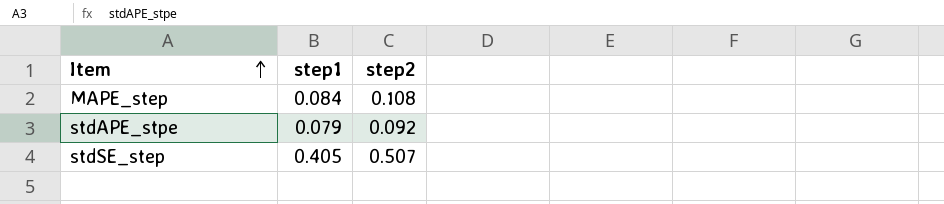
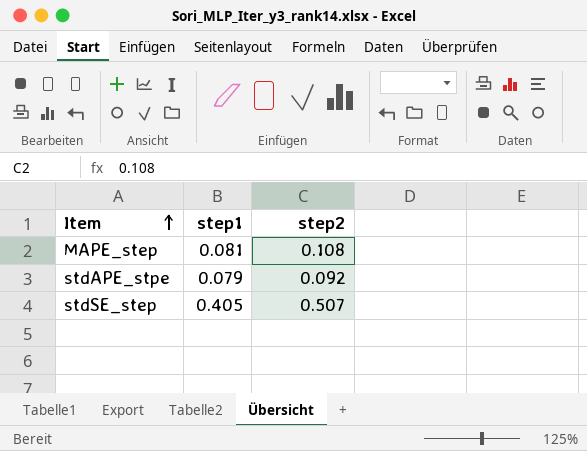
MAPE_step | step1: 0.084 -> 0.081

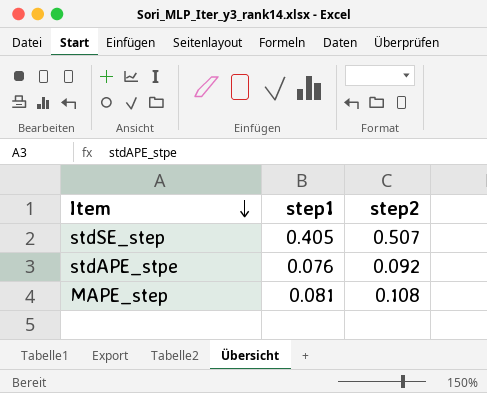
row order: Item ascending -> Item descending
stdAPE_stpe | step1: 0.079 -> 0.076

